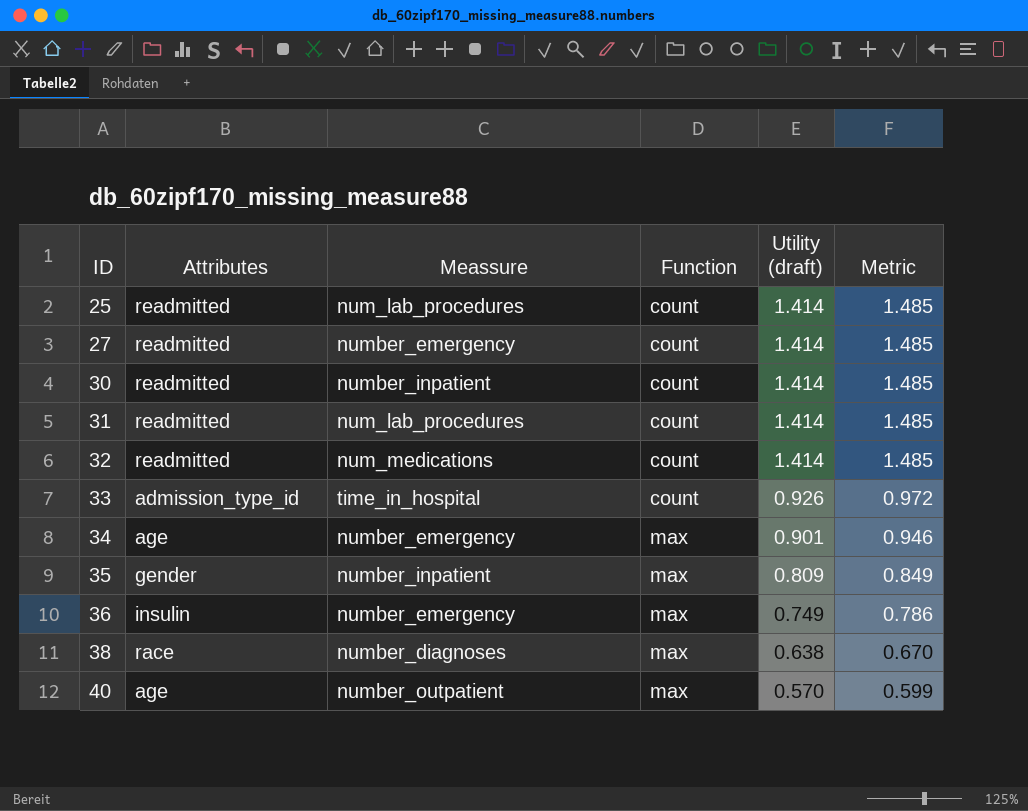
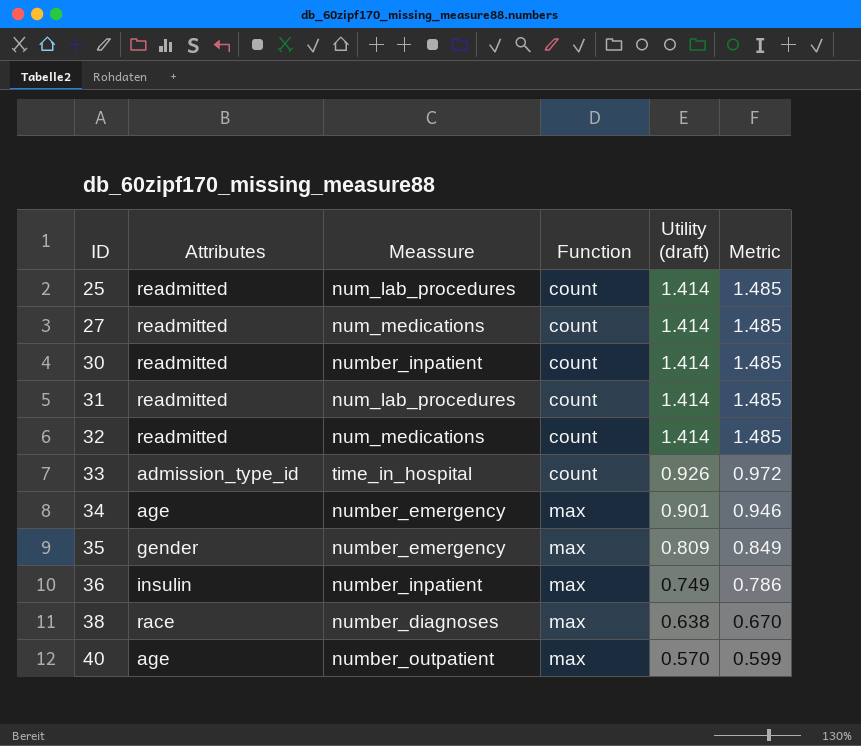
27 | Meassure: number_emergency -> num_medications
35 | Meassure: number_inpatient -> number_emergency
36 | Meassure: number_emergency -> number_inpatient

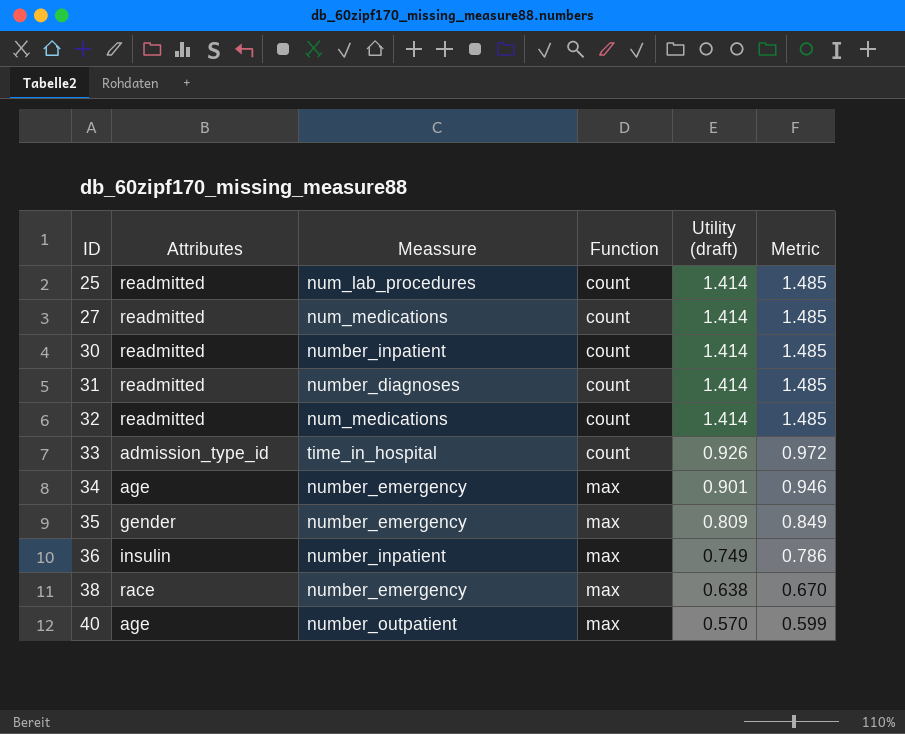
31 | Meassure: num_lab_procedures -> number_diagnoses
38 | Meassure: number_diagnoses -> number_emergency

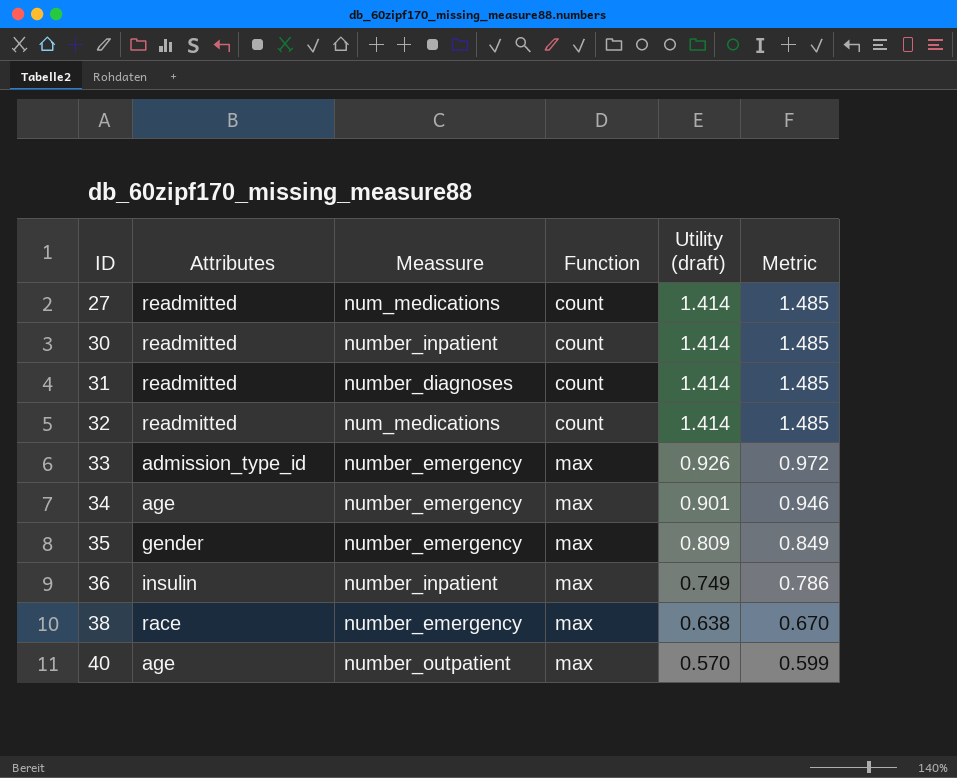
row 25: readmitted | num_lab_procedures | count | 1.414 | 1.485 -> none
33 | Meassure: time_in_hospital -> number_emergency
33 | Function: count -> max

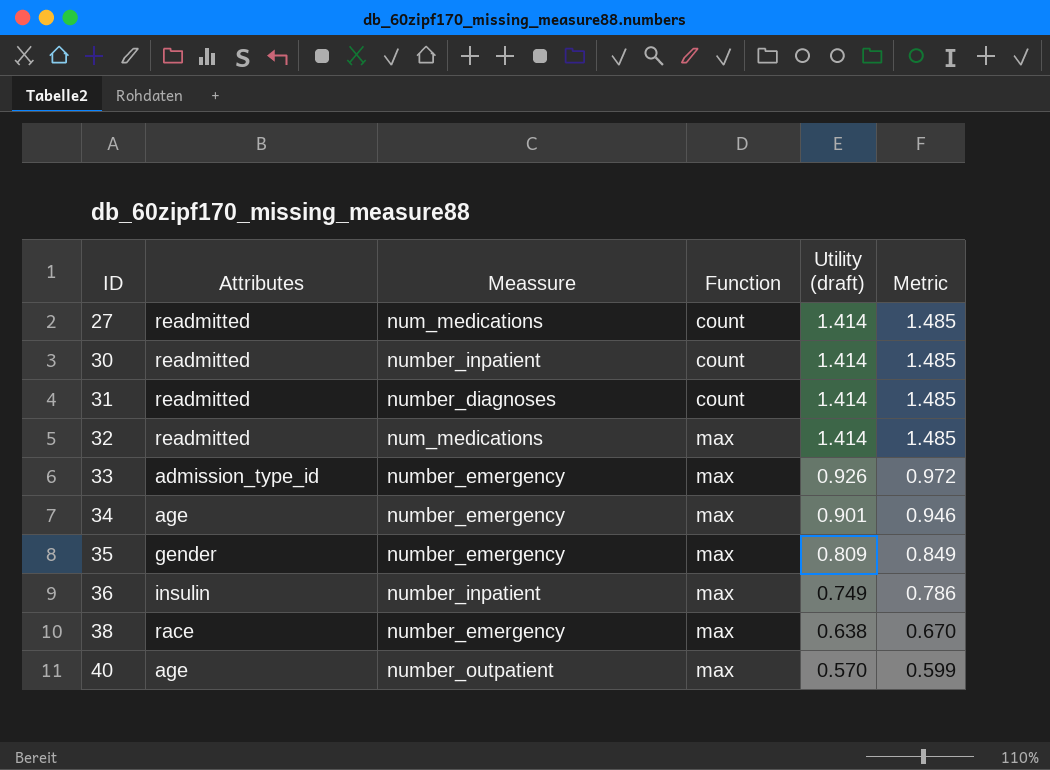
32 | Function: count -> max

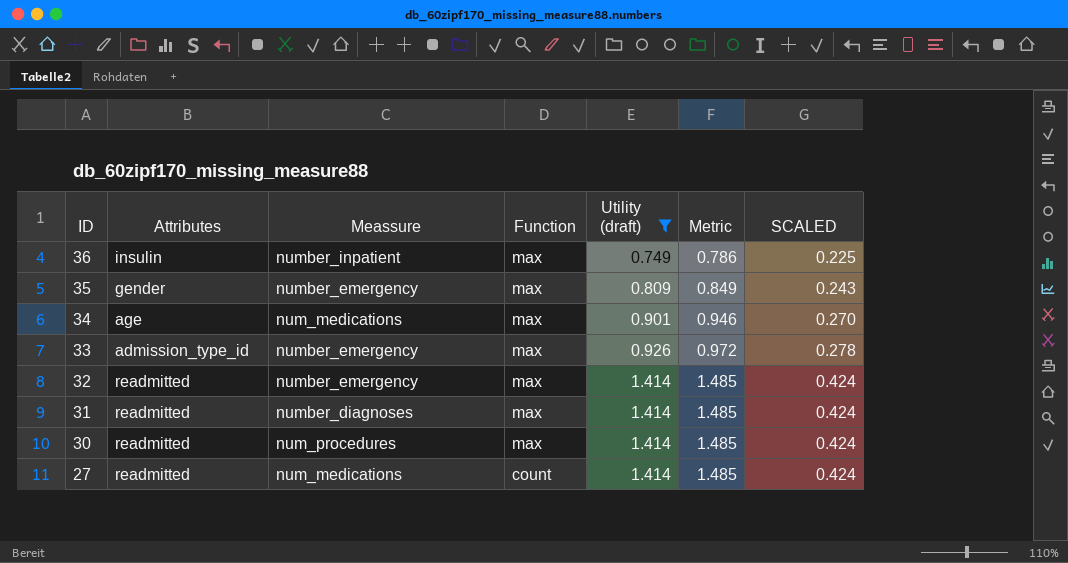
filter: none -> Utility (draft) >= 0.749
row order: ID ascending -> ID descending
column SCALED | formula: none -> [Utility (draft)] * 0.3
34 | Meassure: number_emergency -> num_medications
32 | Meassure: num_medications -> number_emergency
31 | Function: count -> max
30 | Meassure: number_inpatient -> num_procedures
30 | Function: count -> max

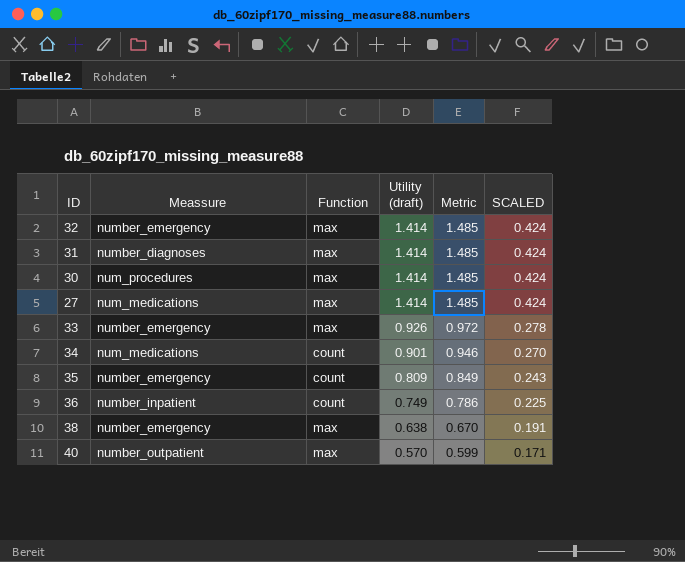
filter: Utility (draft) >= 0.749 -> none
row order: ID descending -> Utility (draft) descending
column Attributes | position: 2 -> none
27 | Function: count -> max
34 | Function: max -> count
35 | Function: max -> count
36 | Function: max -> count

